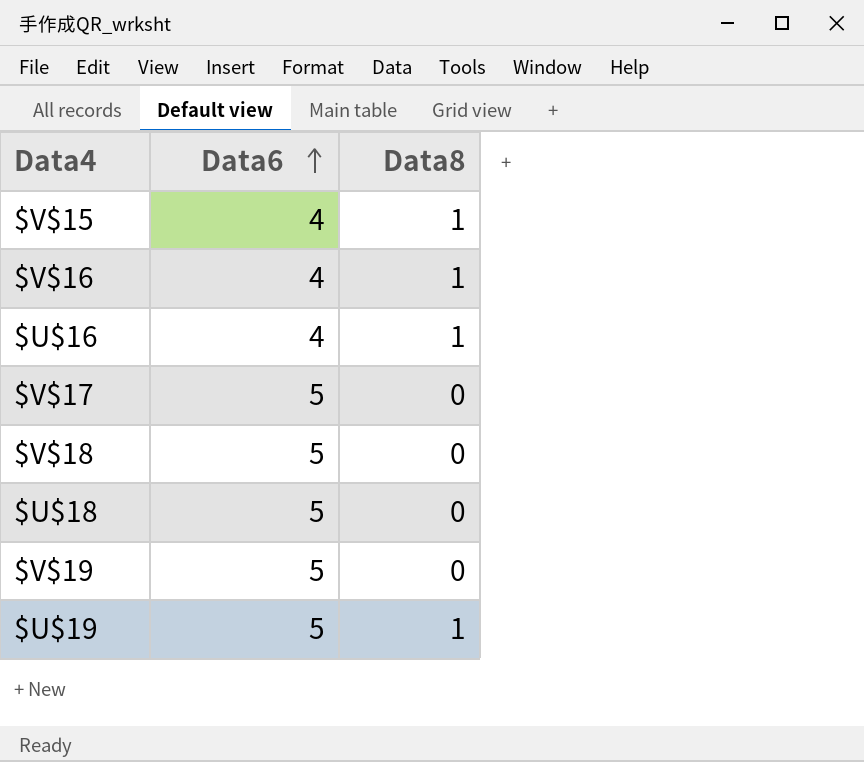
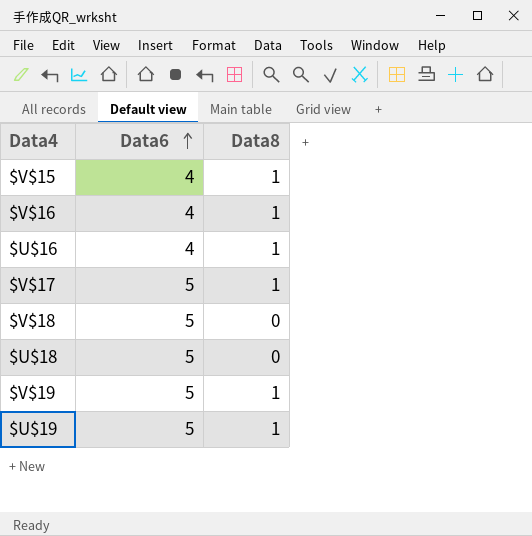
$V$17 | Data8: 0 -> 1
$V$19 | Data8: 0 -> 1

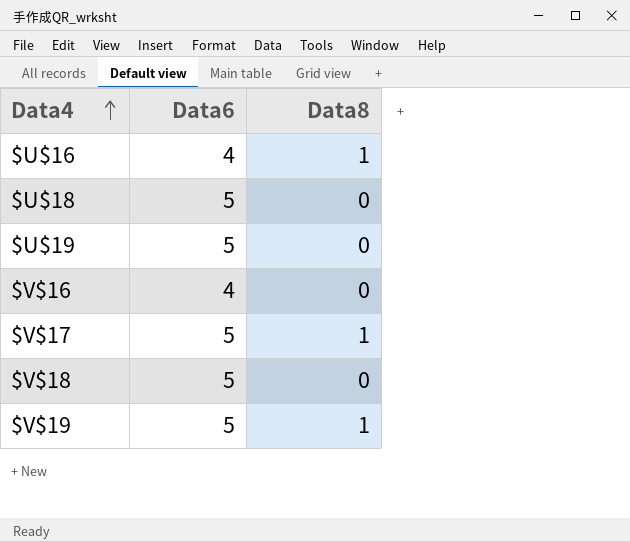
row order: Data6 ascending -> Data4 ascending
row $V$15: 4 | 1 -> none
$U$19 | Data8: 1 -> 0
$V$16 | Data8: 1 -> 0

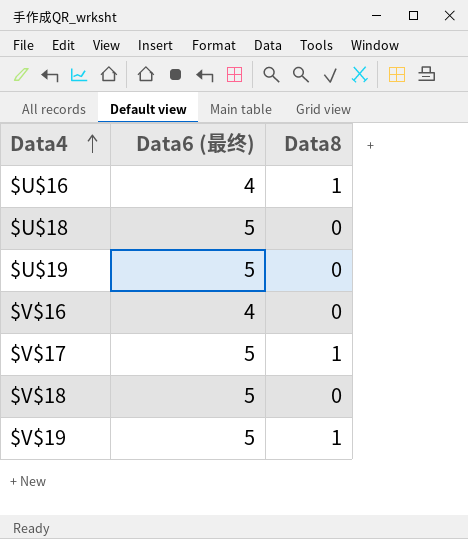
column name: Data6 -> Data6 (最终)

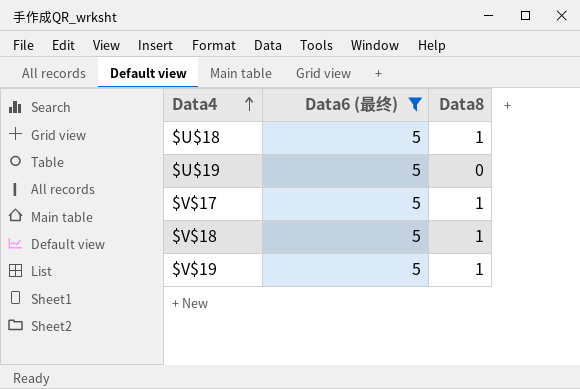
filter: none -> Data6 (最终) = 5
$U$18 | Data8: 0 -> 1
$V$18 | Data8: 0 -> 1

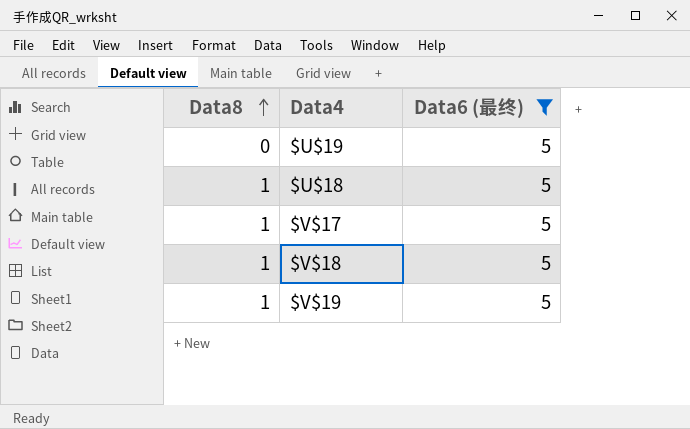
row order: Data4 ascending -> Data8 ascending
column Data8 | position: 3 -> 1

